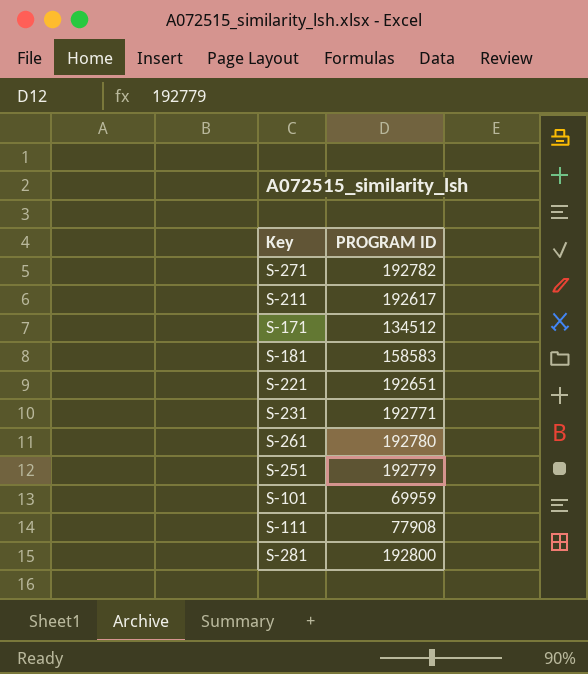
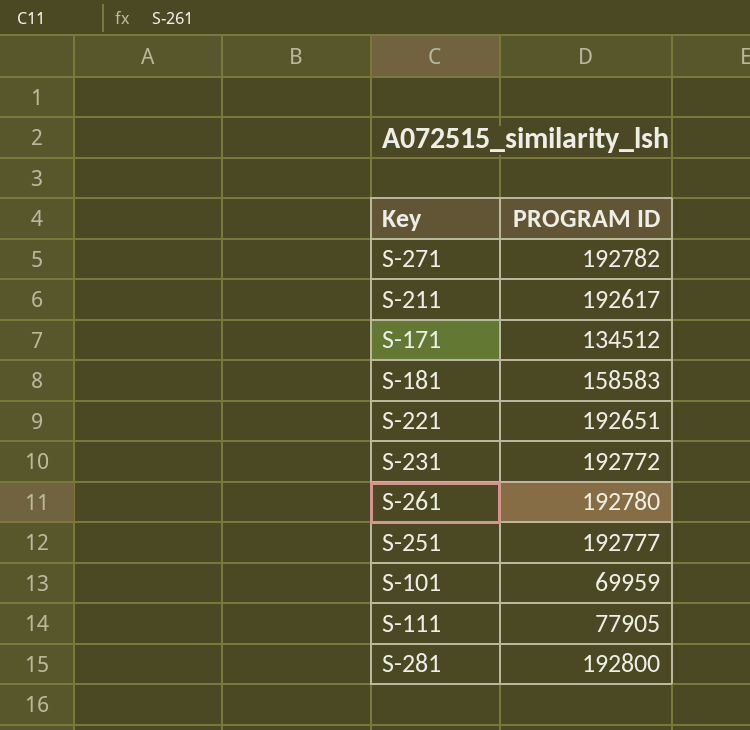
S-231 | PROGRAM ID: 192771 -> 192772
S-251 | PROGRAM ID: 192779 -> 192777
S-111 | PROGRAM ID: 77908 -> 77905

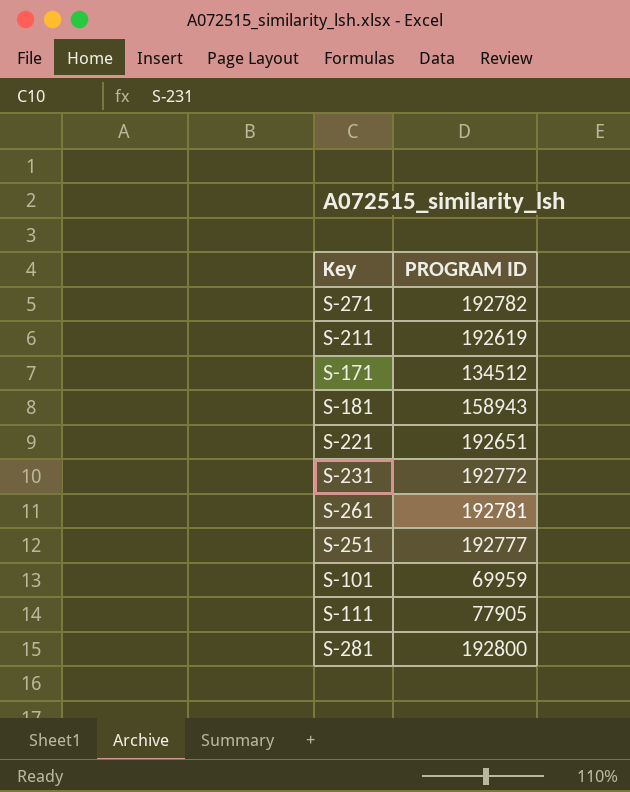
S-211 | PROGRAM ID: 192617 -> 192619
S-181 | PROGRAM ID: 158583 -> 158943
S-261 | PROGRAM ID: 192780 -> 192781

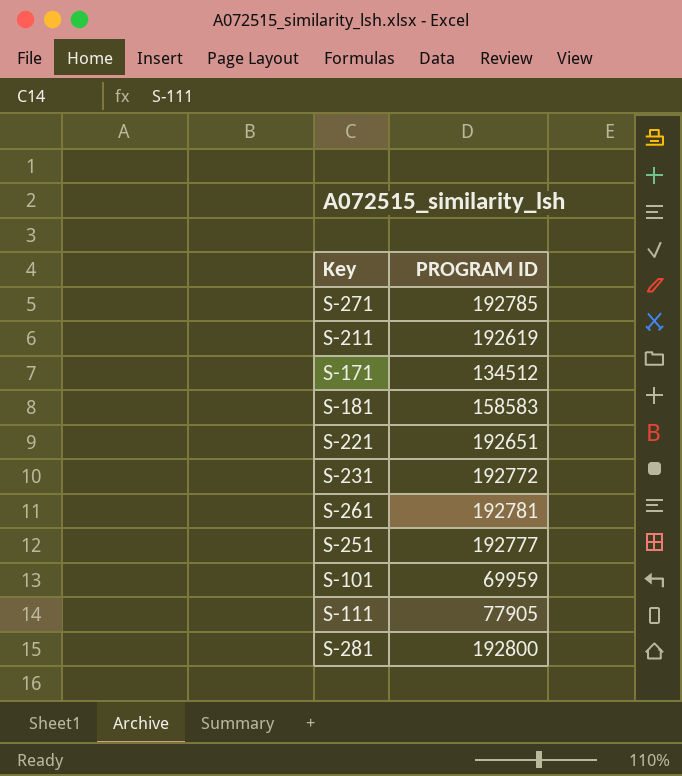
S-271 | PROGRAM ID: 192782 -> 192785
S-181 | PROGRAM ID: 158943 -> 158583

